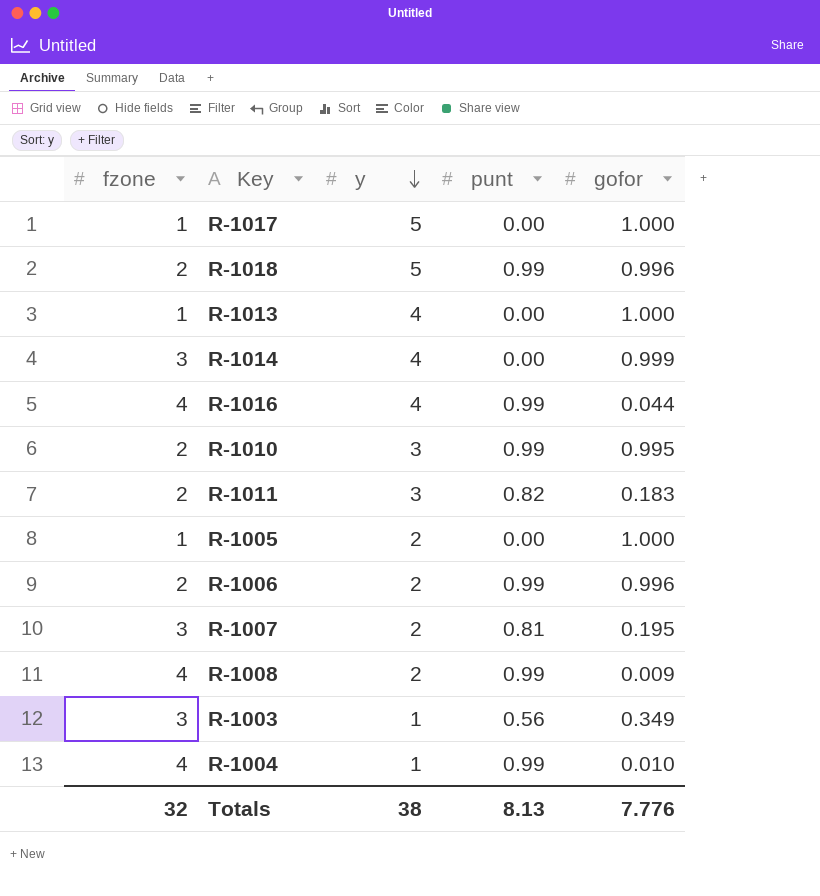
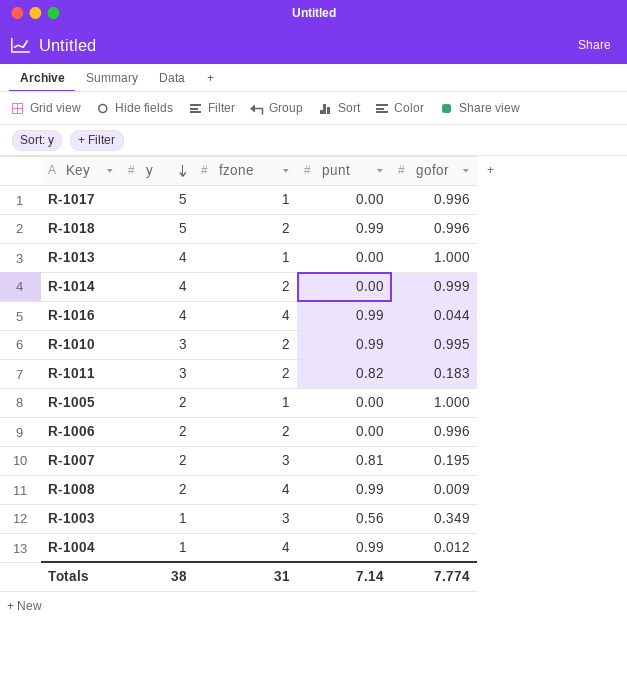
column fzone | position: 1 -> 3
R-1017 | gofor: 1.000 -> 0.996
R-1014 | fzone: 3 -> 2
R-1006 | punt: 0.99 -> 0.00
R-1004 | gofor: 0.010 -> 0.012
Totals | fzone: 32 -> 31
Totals | punt: 8.13 -> 7.14
Totals | gofor: 7.776 -> 7.774

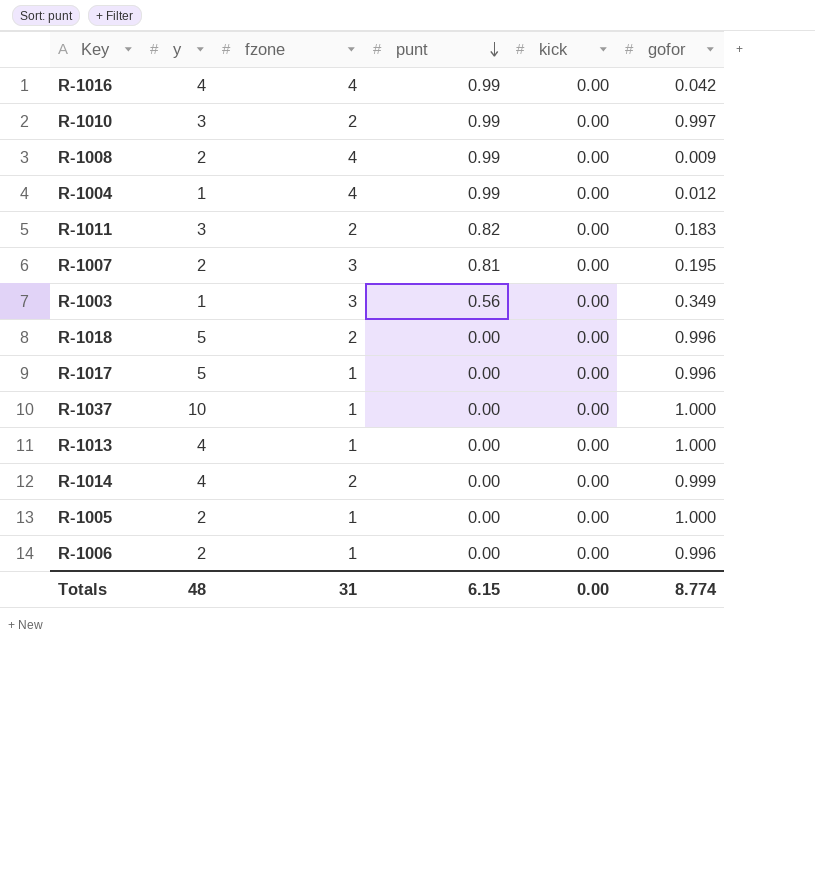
row order: y descending -> punt descending
column kick | position: none -> 5
R-1016 | gofor: 0.044 -> 0.042
R-1010 | gofor: 0.995 -> 0.997
R-1018 | punt: 0.99 -> 0.00
row R-1037: none -> 10 | 1 | 0.00 | 0.00 | 1.000
R-1006 | fzone: 2 -> 1
Totals | y: 38 -> 48
Totals | punt: 7.14 -> 6.15
Totals | gofor: 7.774 -> 8.774

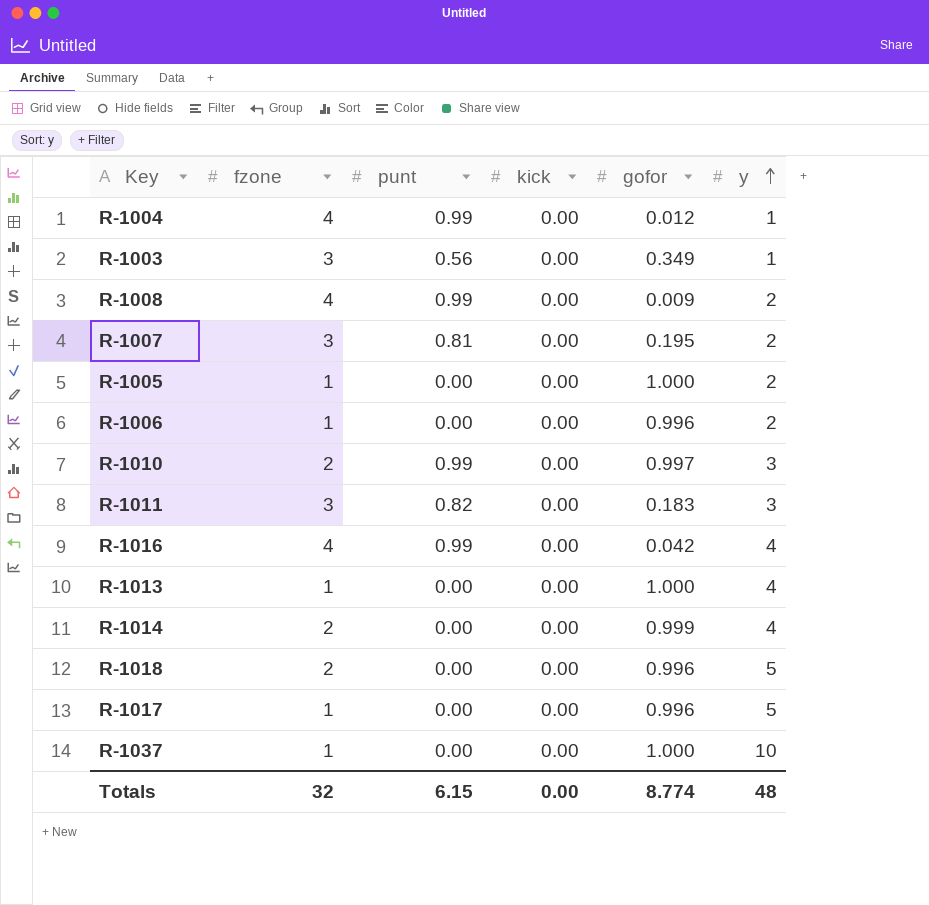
row order: punt descending -> y ascending
column y | position: 2 -> 6
R-1011 | fzone: 2 -> 3
Totals | fzone: 31 -> 32

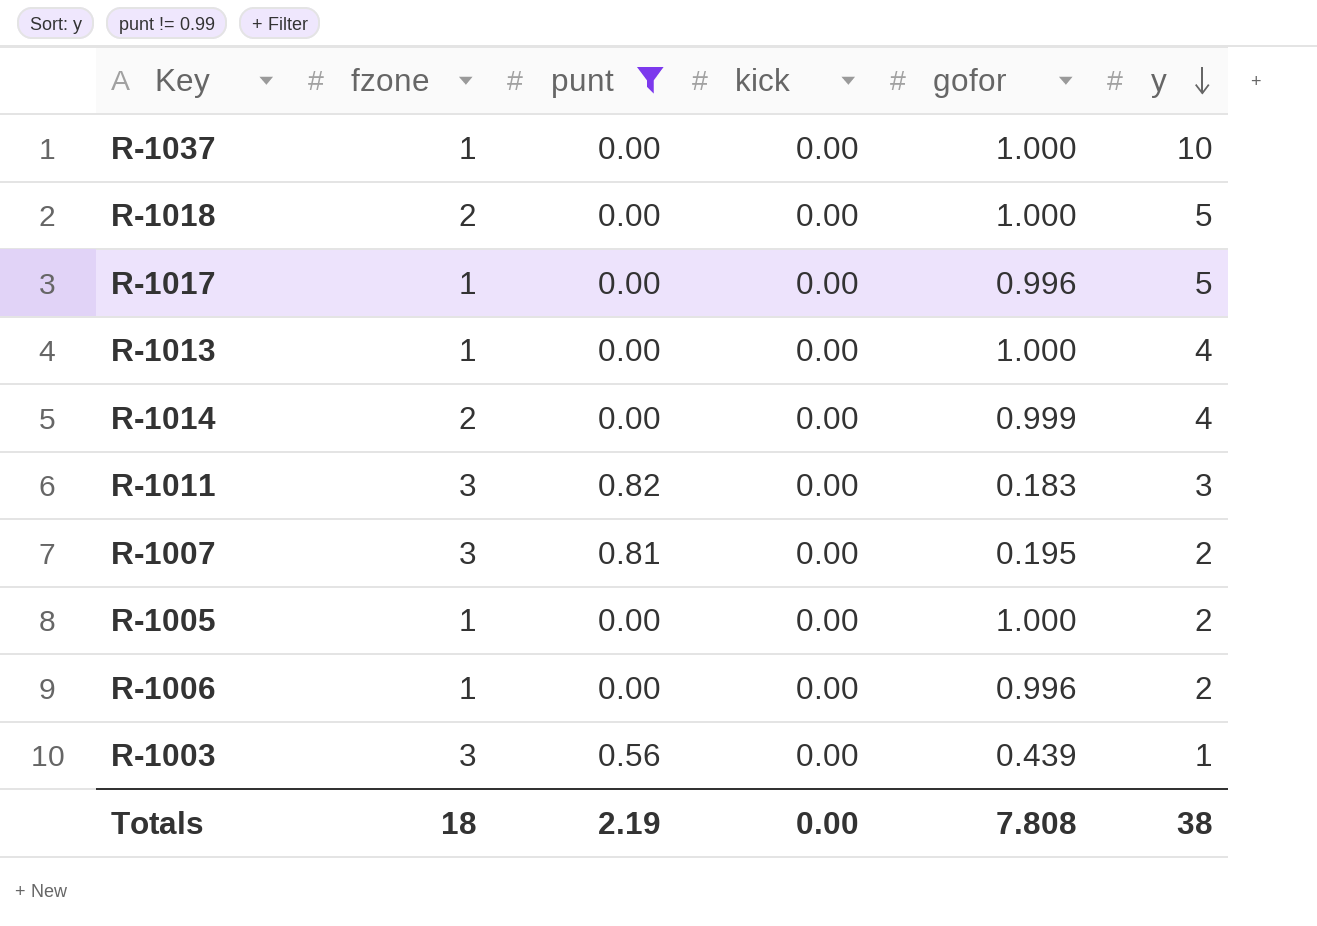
filter: none -> punt != 0.99
row order: y ascending -> y descending
R-1018 | gofor: 0.996 -> 1.000
R-1003 | gofor: 0.349 -> 0.439
Totals | fzone: 32 -> 18
Totals | punt: 6.15 -> 2.19
Totals | gofor: 8.774 -> 7.808
Totals | y: 48 -> 38

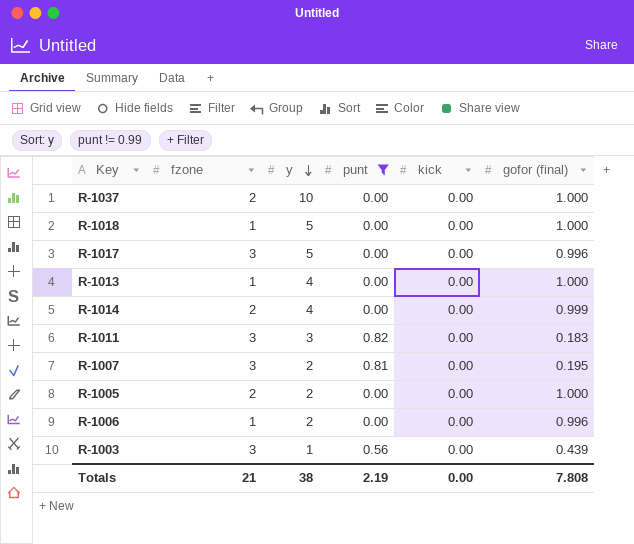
column y | position: 6 -> 3
column name: gofor -> gofor (final)
R-1037 | fzone: 1 -> 2
R-1018 | fzone: 2 -> 1
R-1017 | fzone: 1 -> 3
R-1005 | fzone: 1 -> 2
Totals | fzone: 18 -> 21

